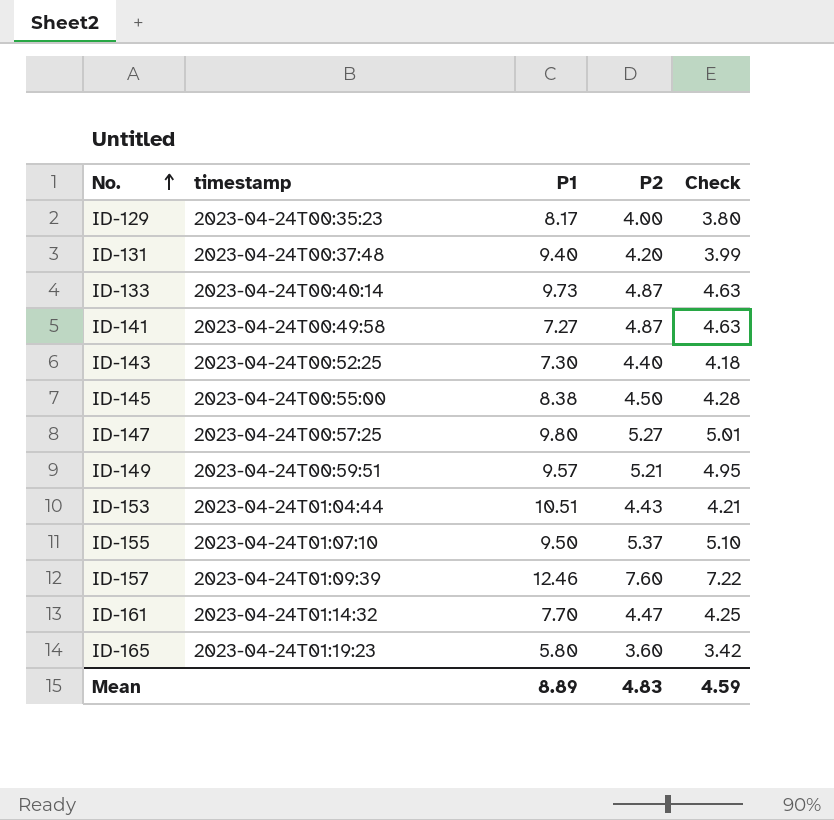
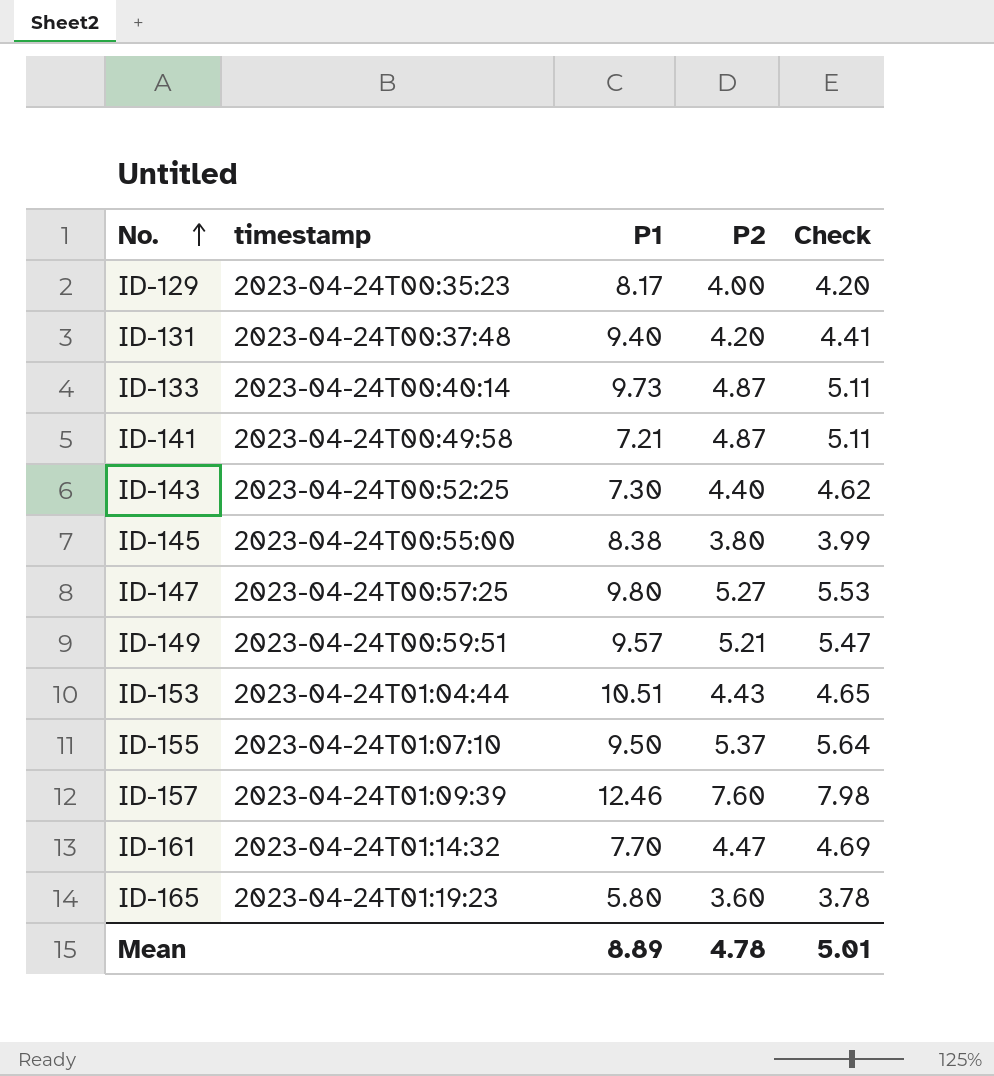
column Check | formula: [P2] * 0.95 -> [P2] * 1.05
ID-141 | P1: 7.27 -> 7.21
ID-145 | P2: 4.50 -> 3.80
Mean | P2: 4.83 -> 4.78
Mean | Check: 4.59 -> 5.01

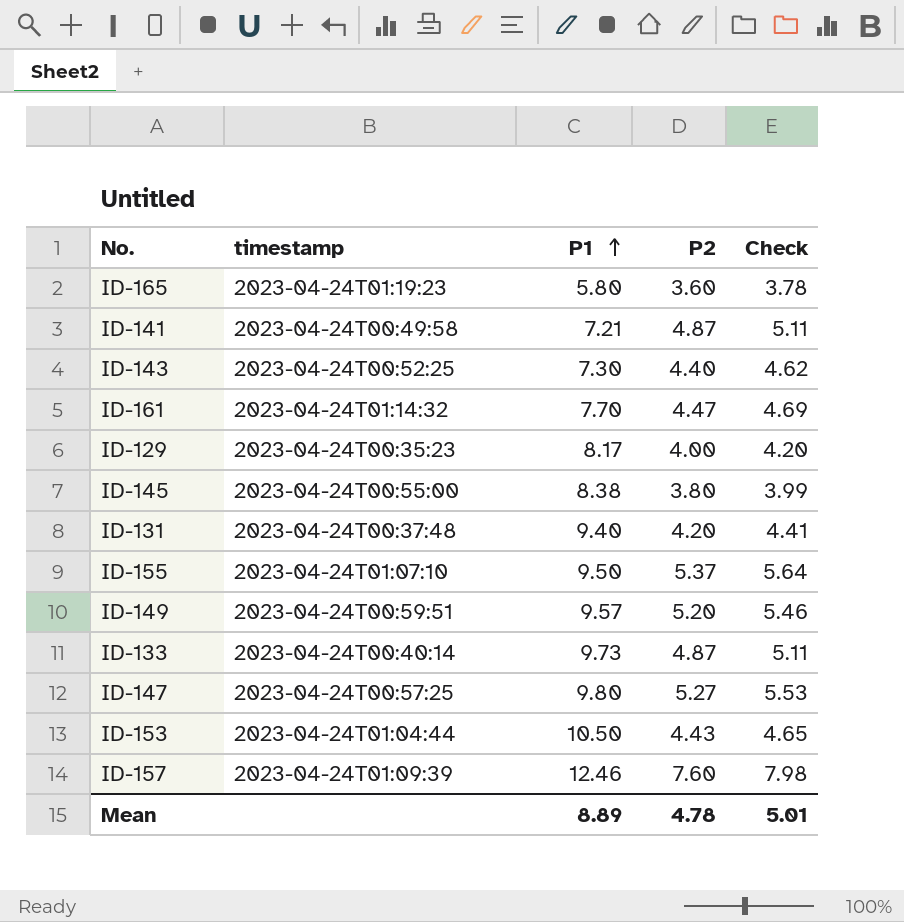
row order: No. ascending -> P1 ascending
ID-149 | P2: 5.21 -> 5.20
ID-149 | Check: 5.47 -> 5.46
ID-153 | P1: 10.51 -> 10.50

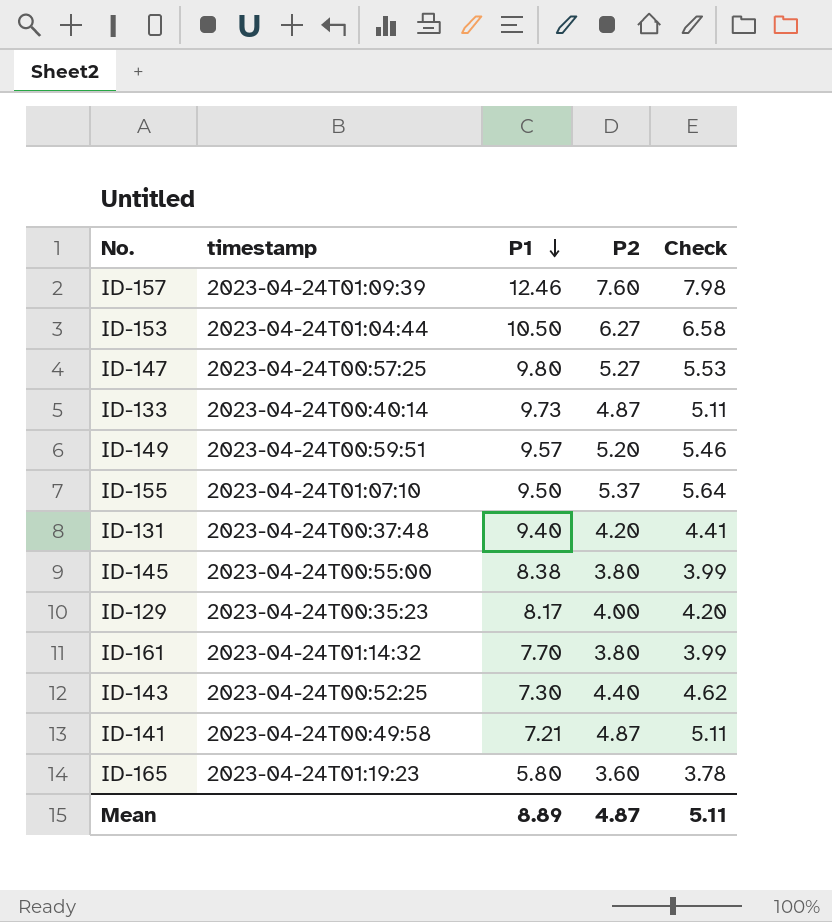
row order: P1 ascending -> P1 descending
ID-153 | P2: 4.43 -> 6.27
ID-153 | Check: 4.65 -> 6.58
ID-161 | P2: 4.47 -> 3.80
ID-161 | Check: 4.69 -> 3.99
Mean | P2: 4.78 -> 4.87
Mean | Check: 5.01 -> 5.11

